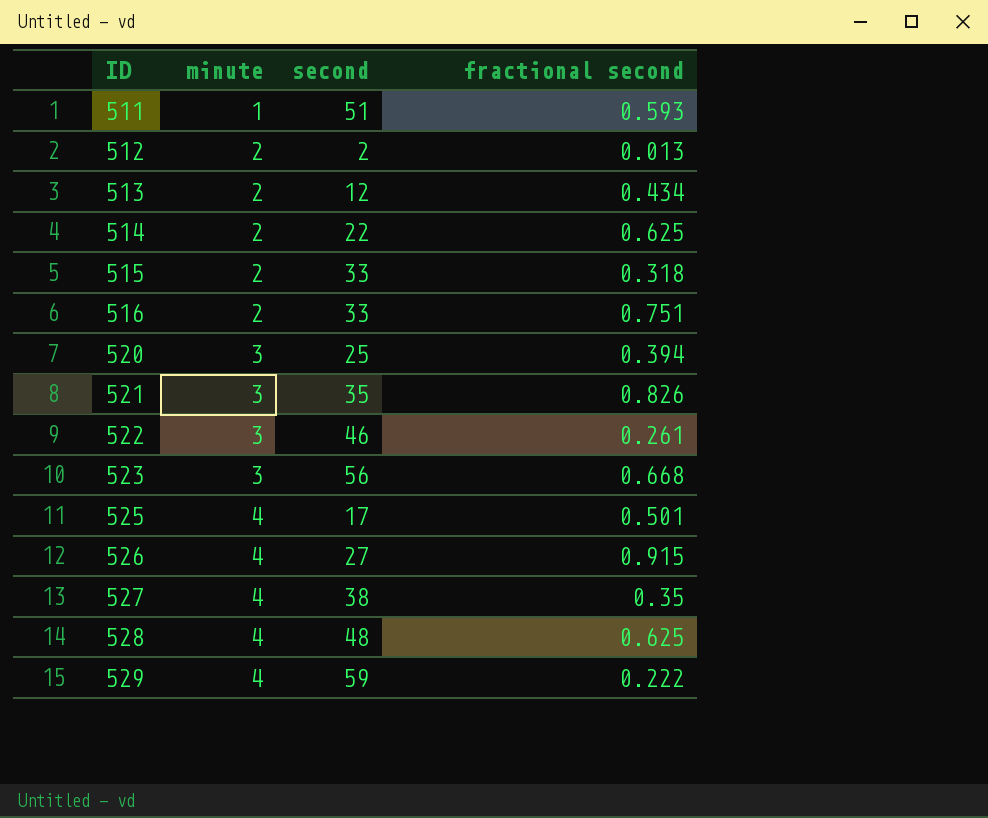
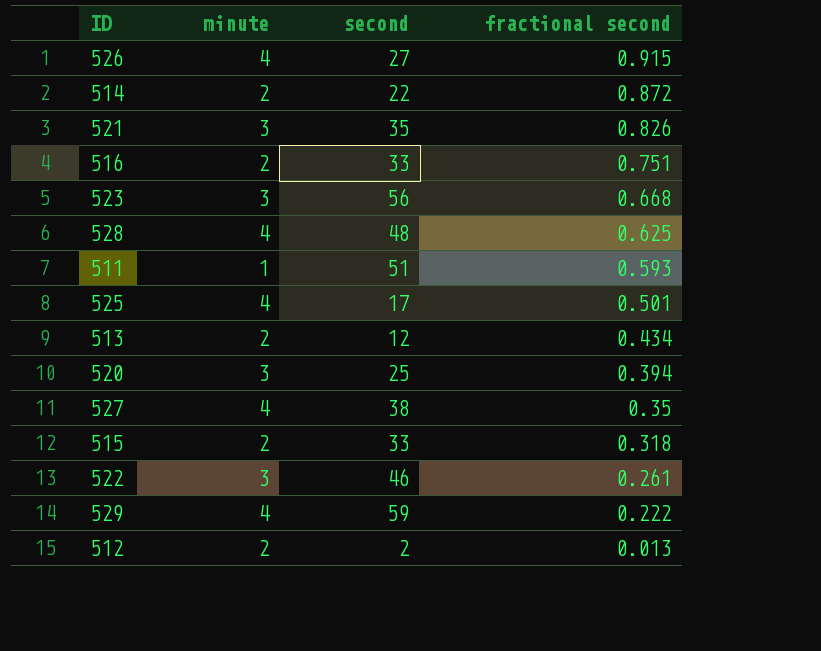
row order: ID ascending -> fractional second descending
514 | fractional second: 0.625 -> 0.872

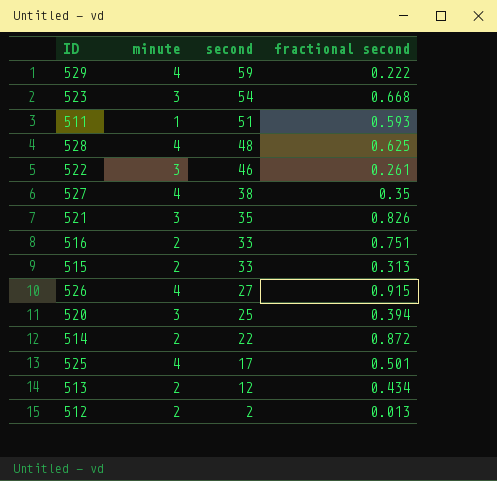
row order: fractional second descending -> second descending
523 | second: 56 -> 54
515 | fractional second: 0.318 -> 0.313

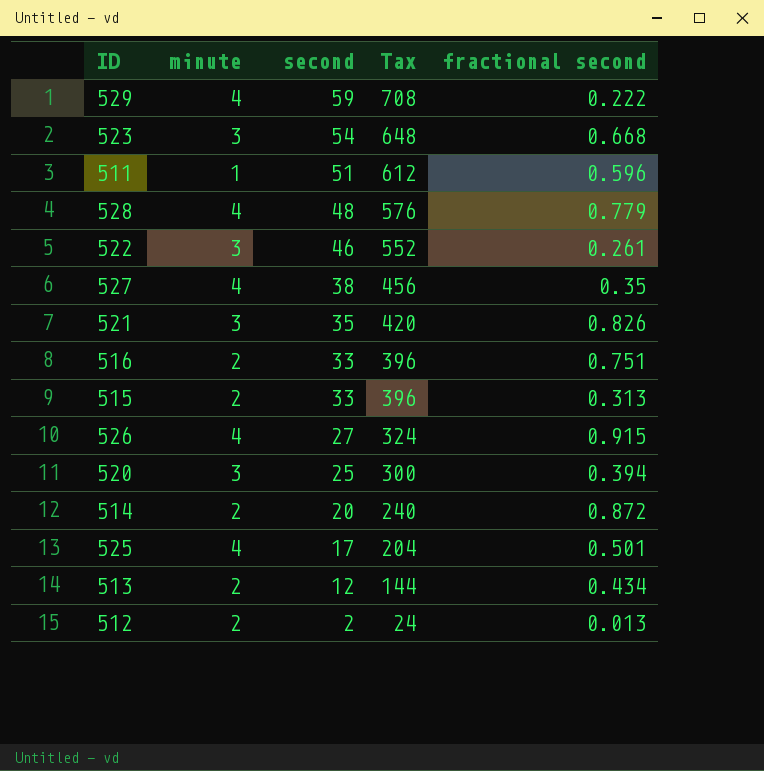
column Tax | formula: none -> [second] * 12
511 | fractional second: 0.593 -> 0.596
528 | fractional second: 0.625 -> 0.779
514 | second: 22 -> 20

